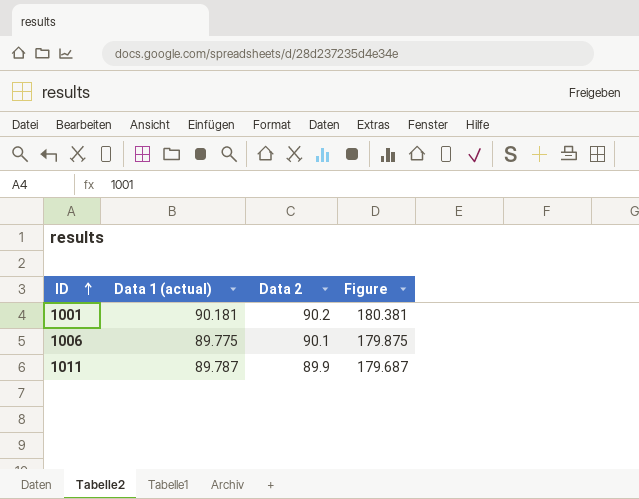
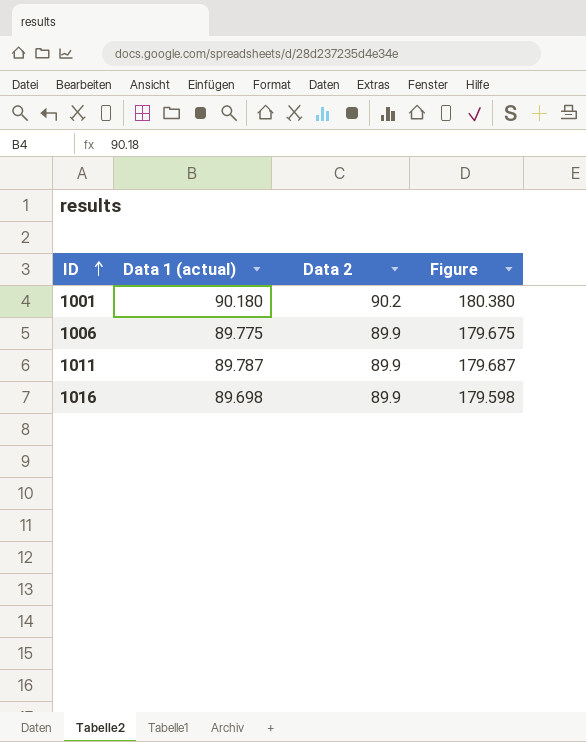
1001 | Data 1 (actual): 90.181 -> 90.180
1001 | Figure: 180.381 -> 180.380
1006 | Data 2: 90.1 -> 89.9
1006 | Figure: 179.875 -> 179.675
row 1016: none -> 89.698 | 89.9 | 179.598

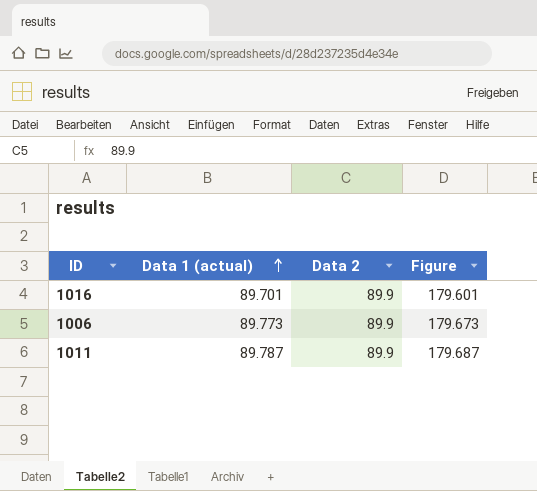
row order: ID ascending -> Data 1 (actual) ascending
row 1001: 90.180 | 90.2 | 180.380 -> none
1016 | Data 1 (actual): 89.698 -> 89.701
1016 | Figure: 179.598 -> 179.601
1006 | Data 1 (actual): 89.775 -> 89.773
1006 | Figure: 179.675 -> 179.673

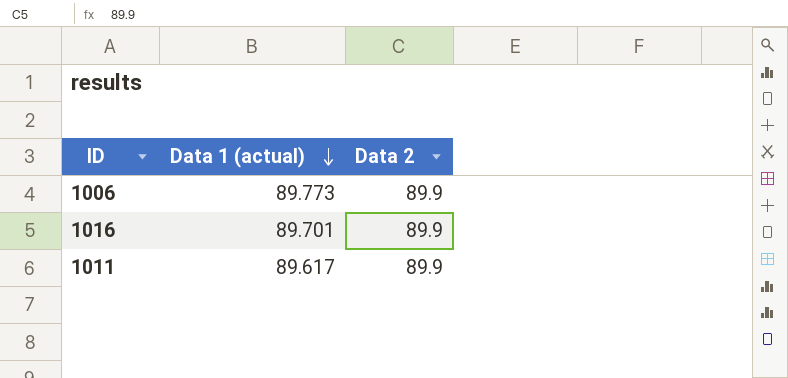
row order: Data 1 (actual) ascending -> Data 1 (actual) descending
column Figure | formula: [Data 1 (actual)] + [Data 2] -> none
1011 | Data 1 (actual): 89.787 -> 89.617

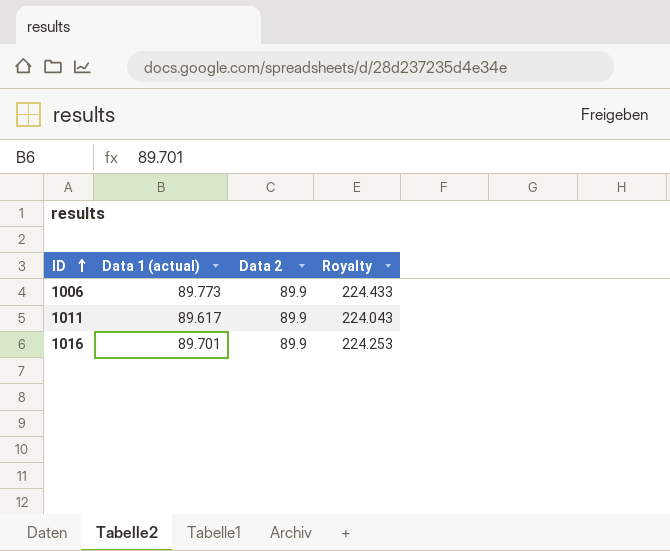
row order: Data 1 (actual) descending -> ID ascending
column Royalty | formula: none -> [Data 1 (actual)] * 2.5

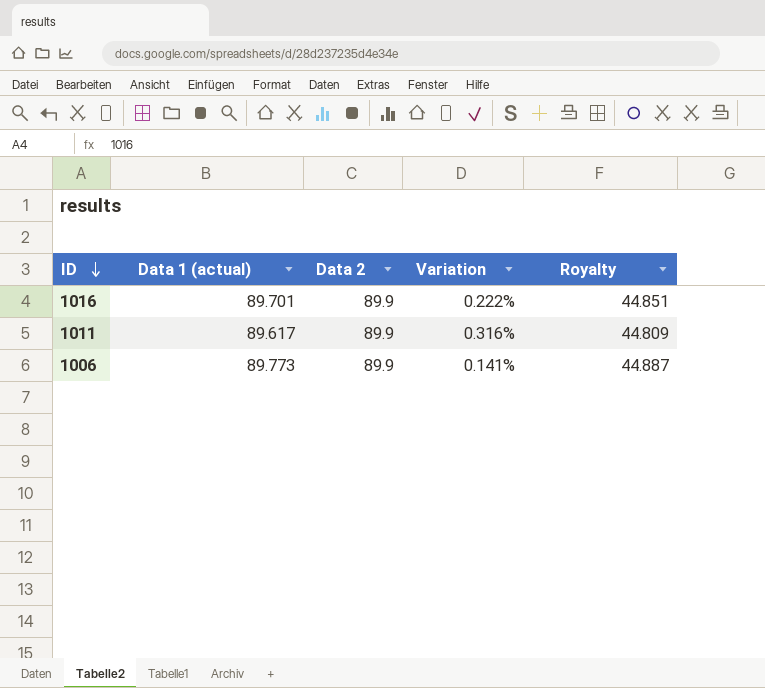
row order: ID ascending -> ID descending
column Variation | formula: none -> ([Data 2] - [Data 1 (actual)]) / [Data 1 (actual)]
column Royalty | formula: [Data 1 (actual)] * 2.5 -> [Data 1 (actual)] * 0.5

